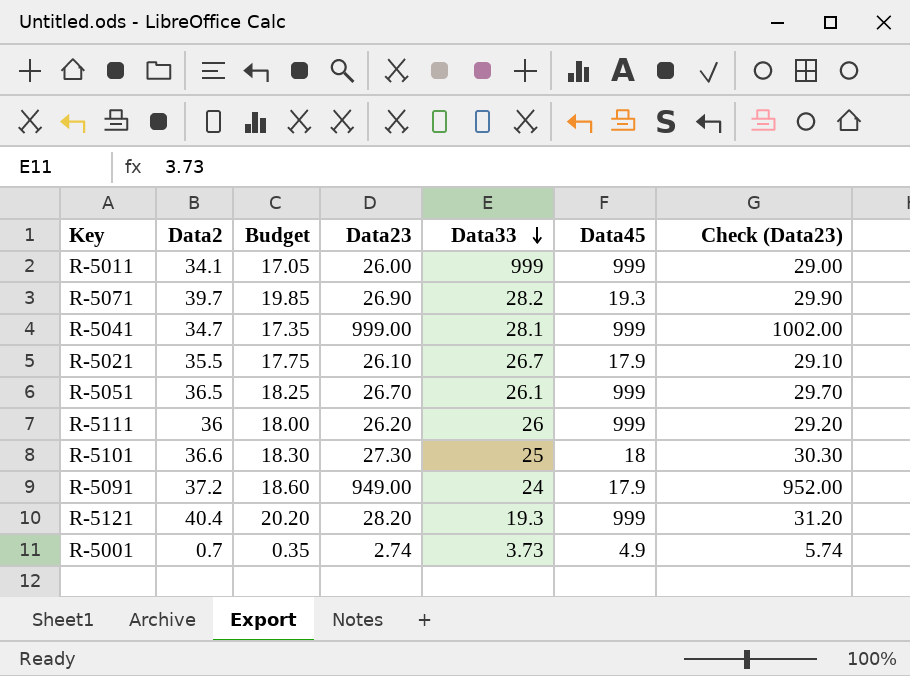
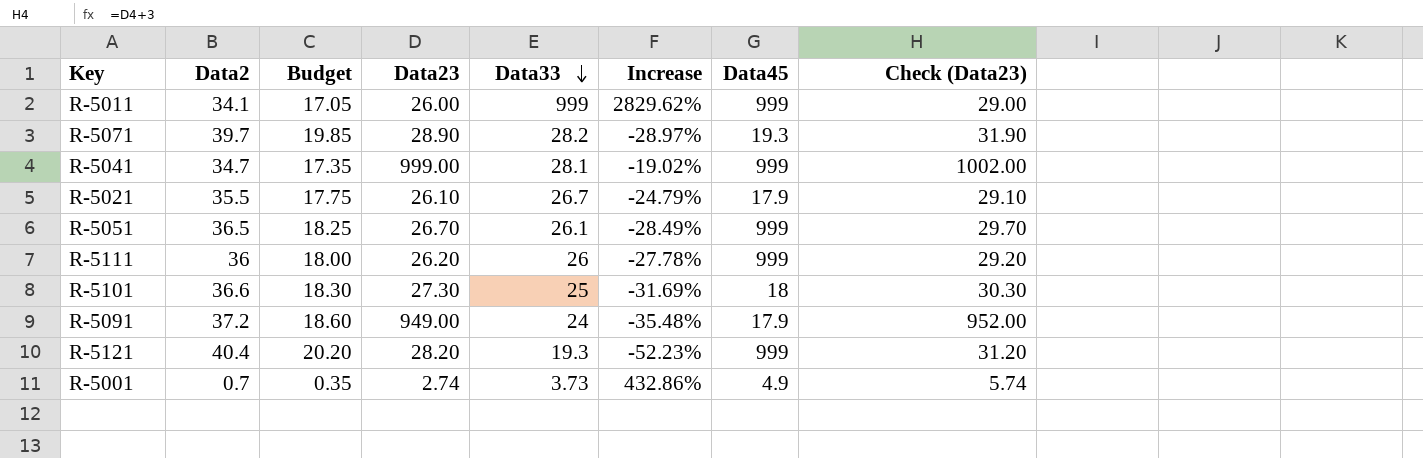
column Increase | formula: none -> ([Data33] - [Data2]) / [Data2]
R-5071 | Data23: 26.90 -> 28.90
R-5071 | Check (Data23): 29.90 -> 31.90

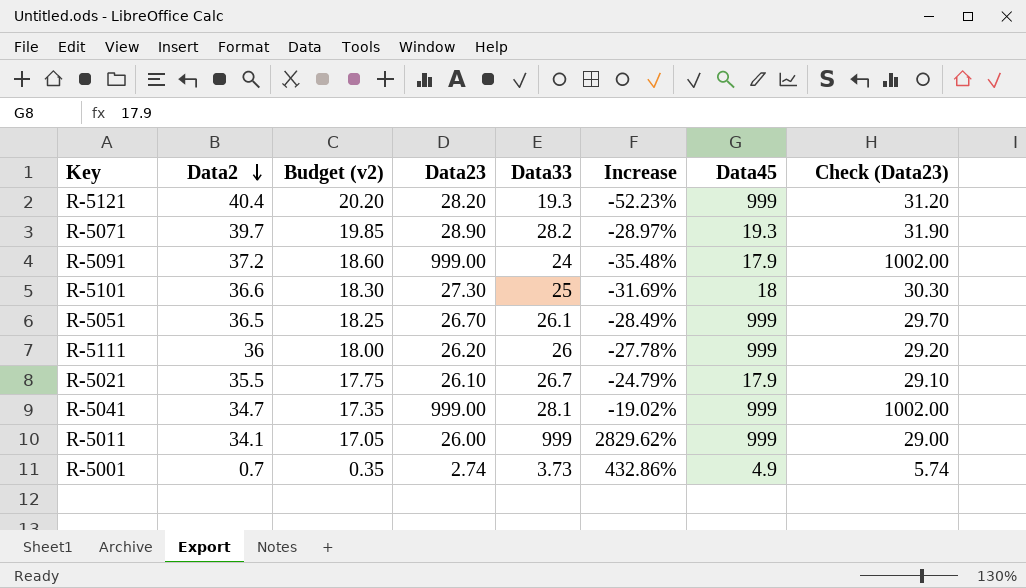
row order: Data33 descending -> Data2 descending
column name: Budget -> Budget (v2)
R-5091 | Data23: 949.00 -> 999.00
R-5091 | Check (Data23): 952.00 -> 1002.00

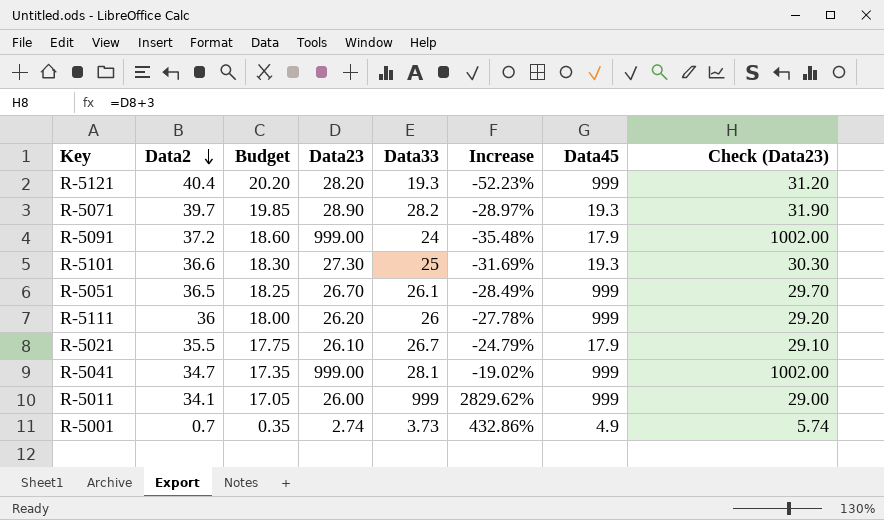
column name: Budget (v2) -> Budget
R-5101 | Data45: 18 -> 19.3

